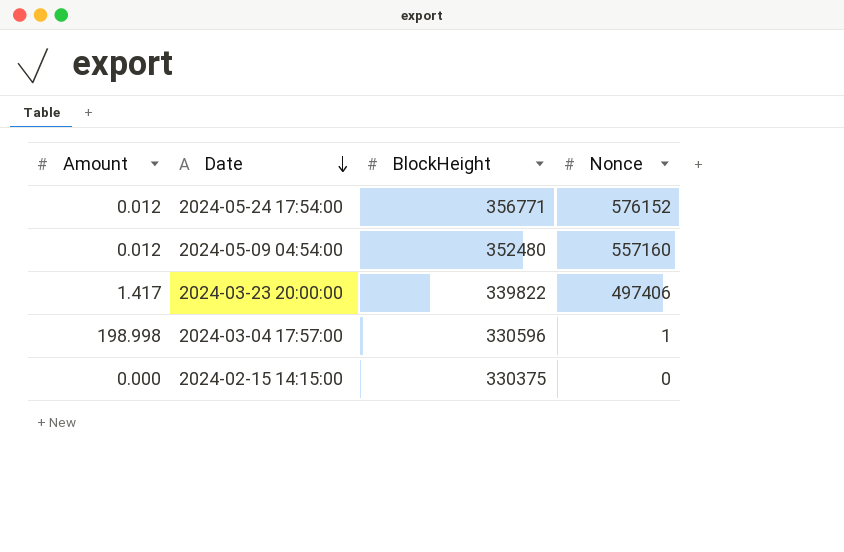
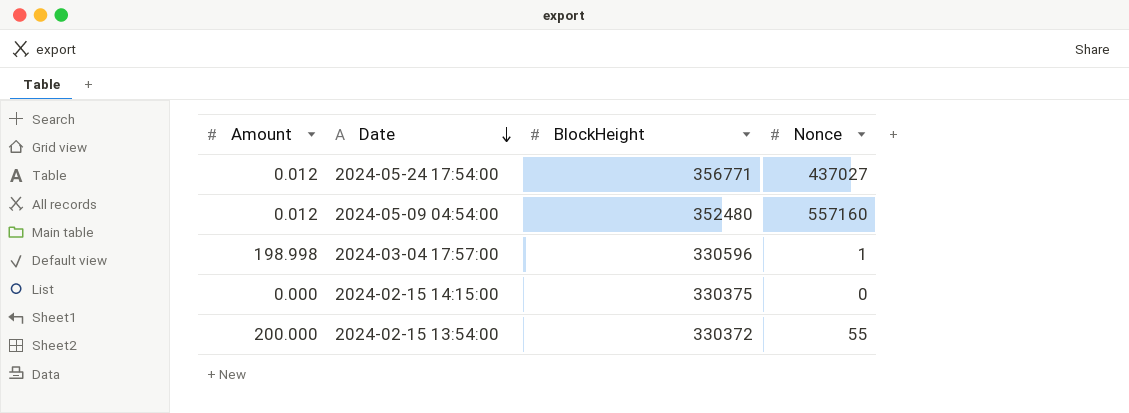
row 2024-03-23 20:00:00: 1.417 | 339822 | 497406 -> none
2024-05-24 17:54:00 | Nonce: 576152 -> 437027
row 2024-02-15 13:54:00: none -> 200.000 | 330372 | 55

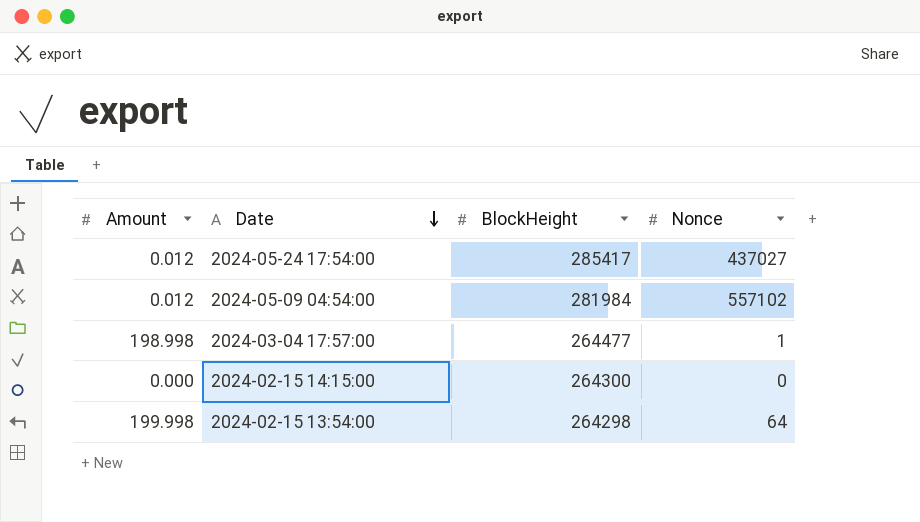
2024-05-24 17:54:00 | BlockHeight: 356771 -> 285417
2024-05-09 04:54:00 | BlockHeight: 352480 -> 281984
2024-05-09 04:54:00 | Nonce: 557160 -> 557102
2024-03-04 17:57:00 | BlockHeight: 330596 -> 264477
2024-02-15 14:15:00 | BlockHeight: 330375 -> 264300
2024-02-15 13:54:00 | Amount: 200.000 -> 199.998
2024-02-15 13:54:00 | BlockHeight: 330372 -> 264298
2024-02-15 13:54:00 | Nonce: 55 -> 64

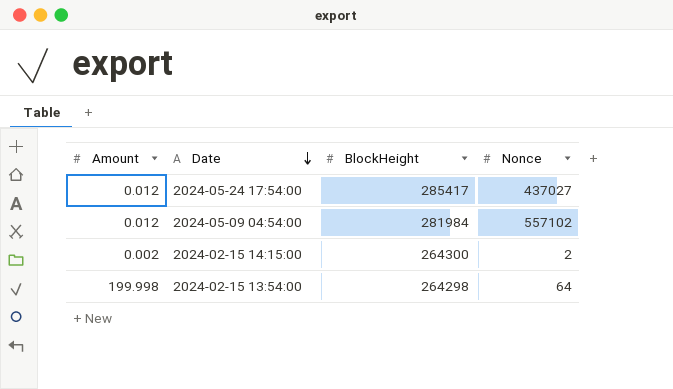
row 2024-03-04 17:57:00: 198.998 | 264477 | 1 -> none
2024-02-15 14:15:00 | Amount: 0.000 -> 0.002
2024-02-15 14:15:00 | Nonce: 0 -> 2

